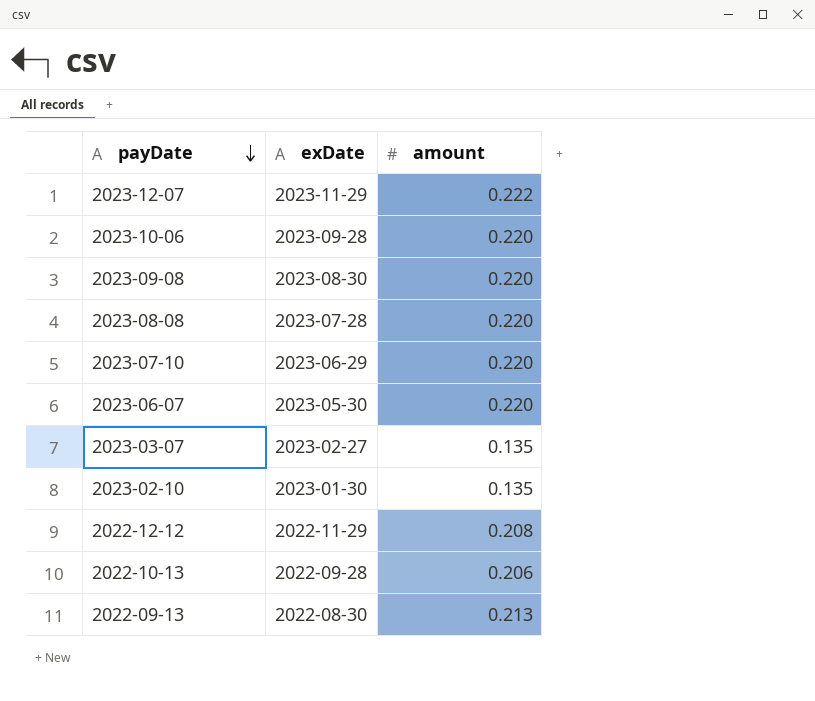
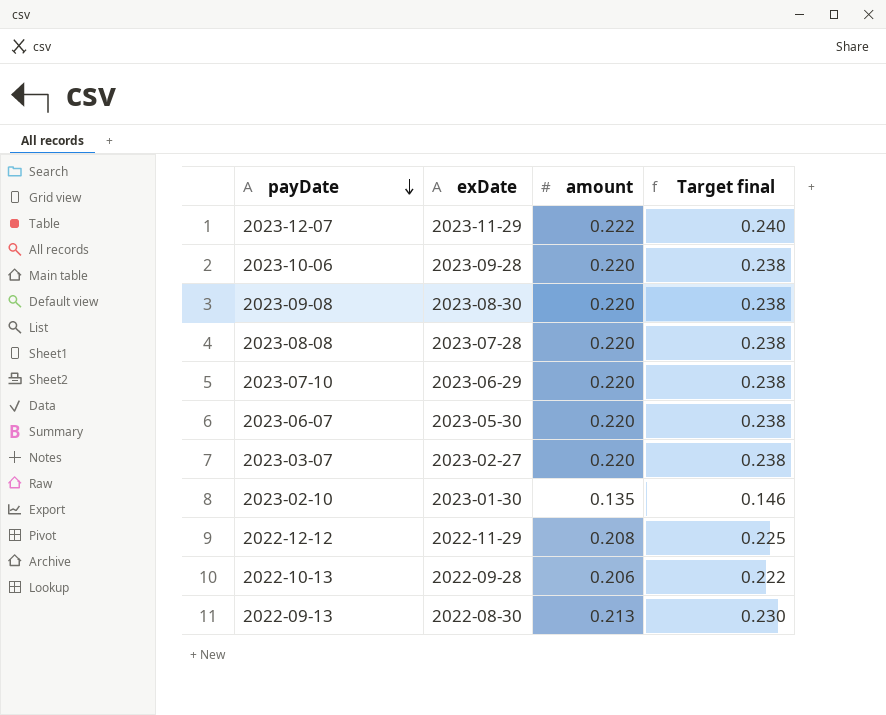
column Target final | formula: none -> [amount] * 1.08
2023-03-07 | amount: 0.135 -> 0.220

